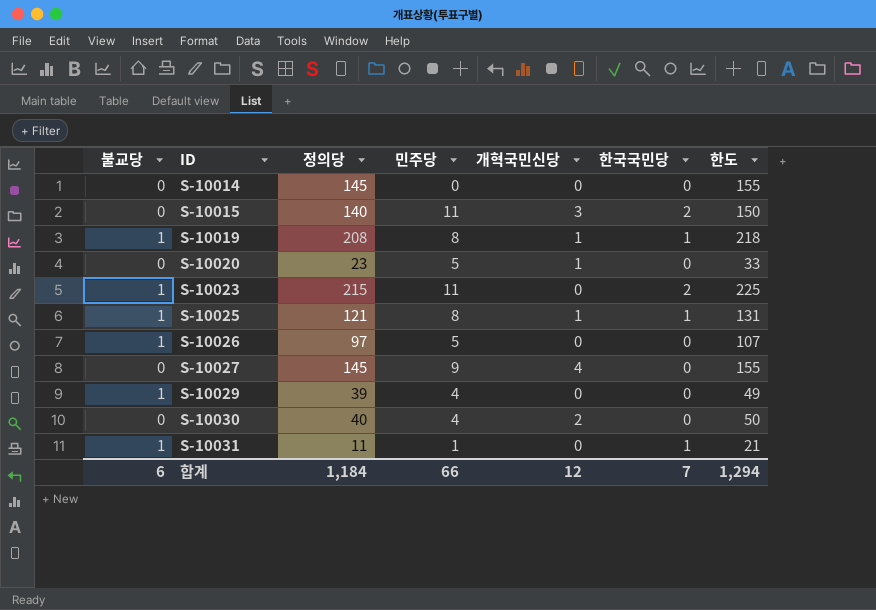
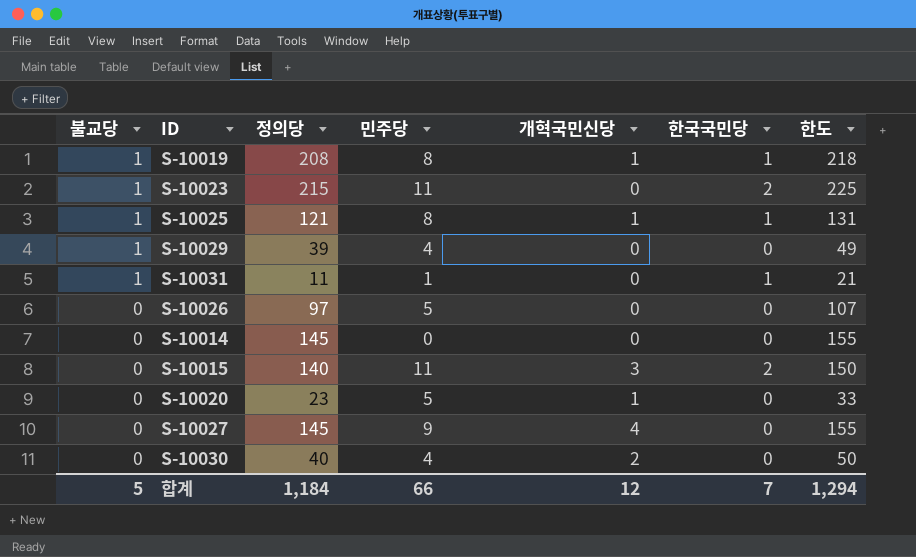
row order: ID ascending -> 불교당 descending
S-10026 | 불교당: 1 -> 0
합계 | 불교당: 6 -> 5

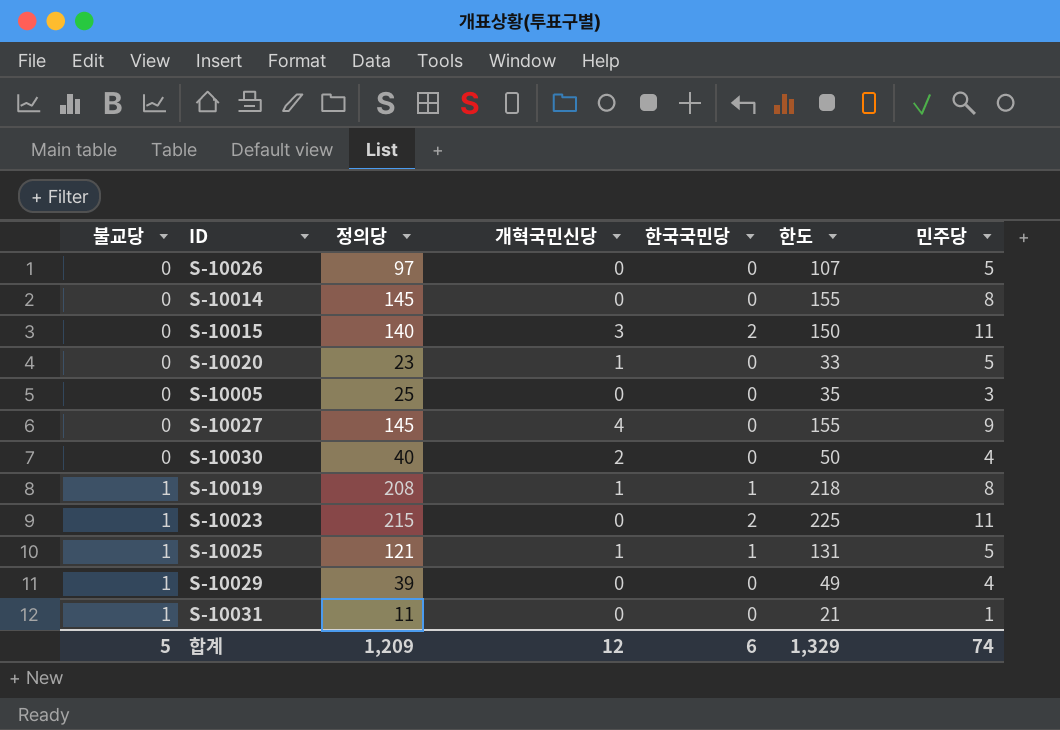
row order: 불교당 descending -> 불교당 ascending
column 민주당 | position: 4 -> 7
S-10014 | 민주당: 0 -> 8
row S-10005: none -> 0 | 25 | 0 | 0 | 35 | 3
S-10025 | 민주당: 8 -> 5
S-10031 | 한국국민당: 1 -> 0
합계 | 정의당: 1,184 -> 1,209
합계 | 한국국민당: 7 -> 6
합계 | 한도: 1,294 -> 1,329
합계 | 민주당: 66 -> 74

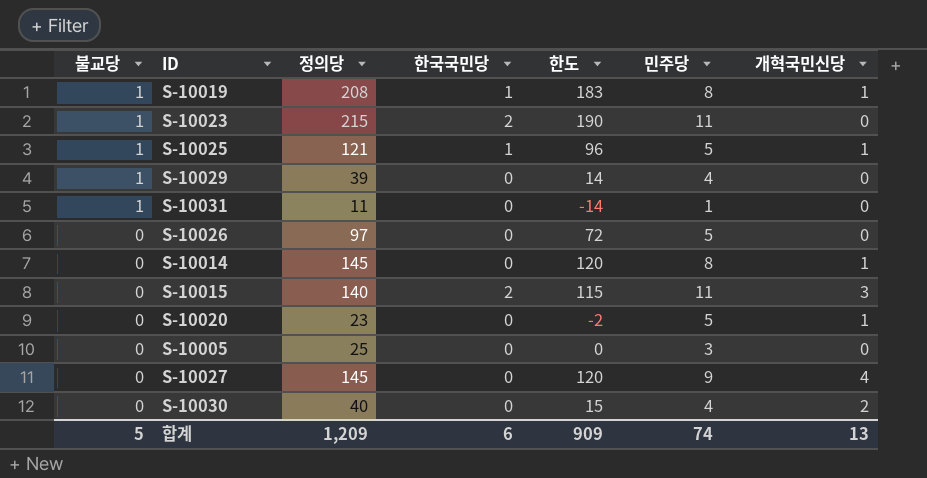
row order: 불교당 ascending -> 불교당 descending
column 한도 | formula: [정의당] + 10 -> [정의당] - 25
column 개혁국민신당 | position: 4 -> 7
S-10014 | 개혁국민신당: 0 -> 1
합계 | 한도: 1,329 -> 909
합계 | 개혁국민신당: 12 -> 13

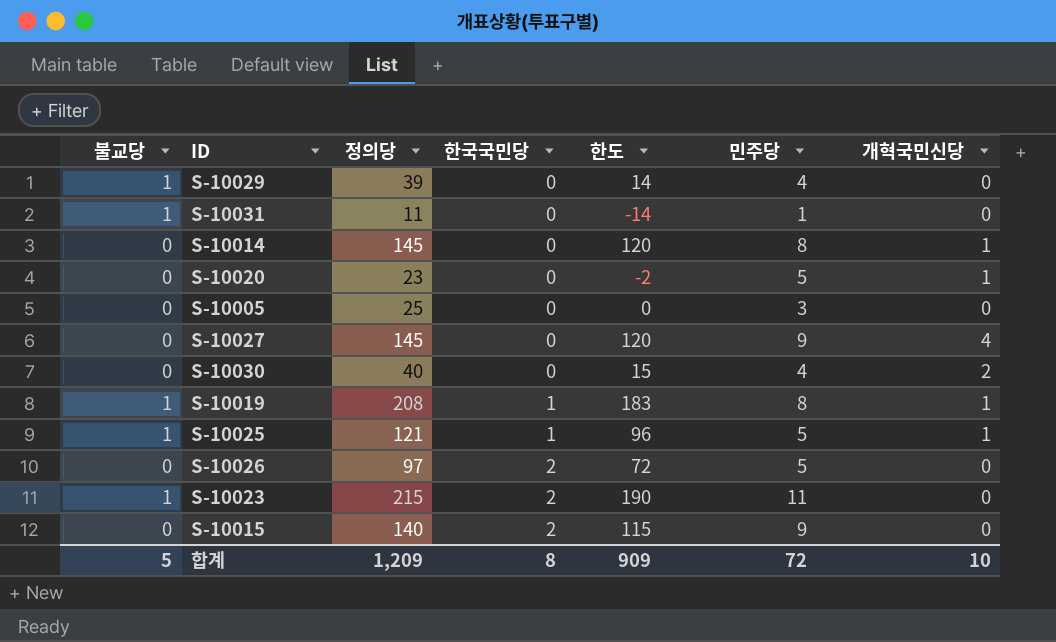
row order: 불교당 descending -> 한국국민당 ascending
S-10026 | 한국국민당: 0 -> 2
S-10015 | 민주당: 11 -> 9
S-10015 | 개혁국민신당: 3 -> 0
합계 | 한국국민당: 6 -> 8
합계 | 민주당: 74 -> 72
합계 | 개혁국민신당: 13 -> 10

